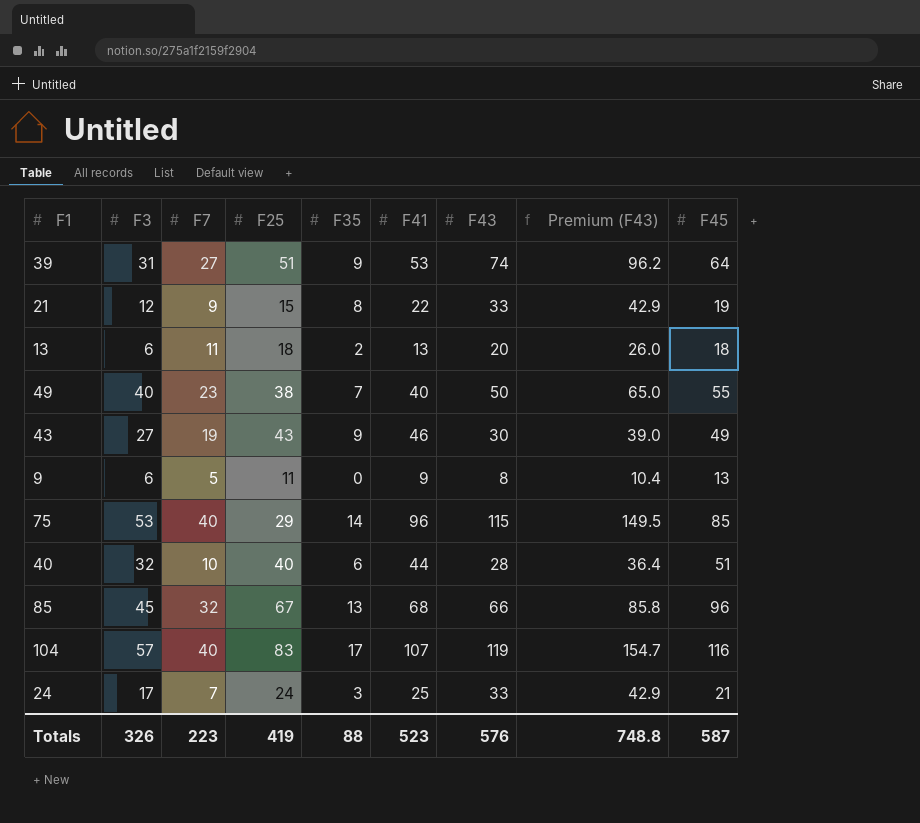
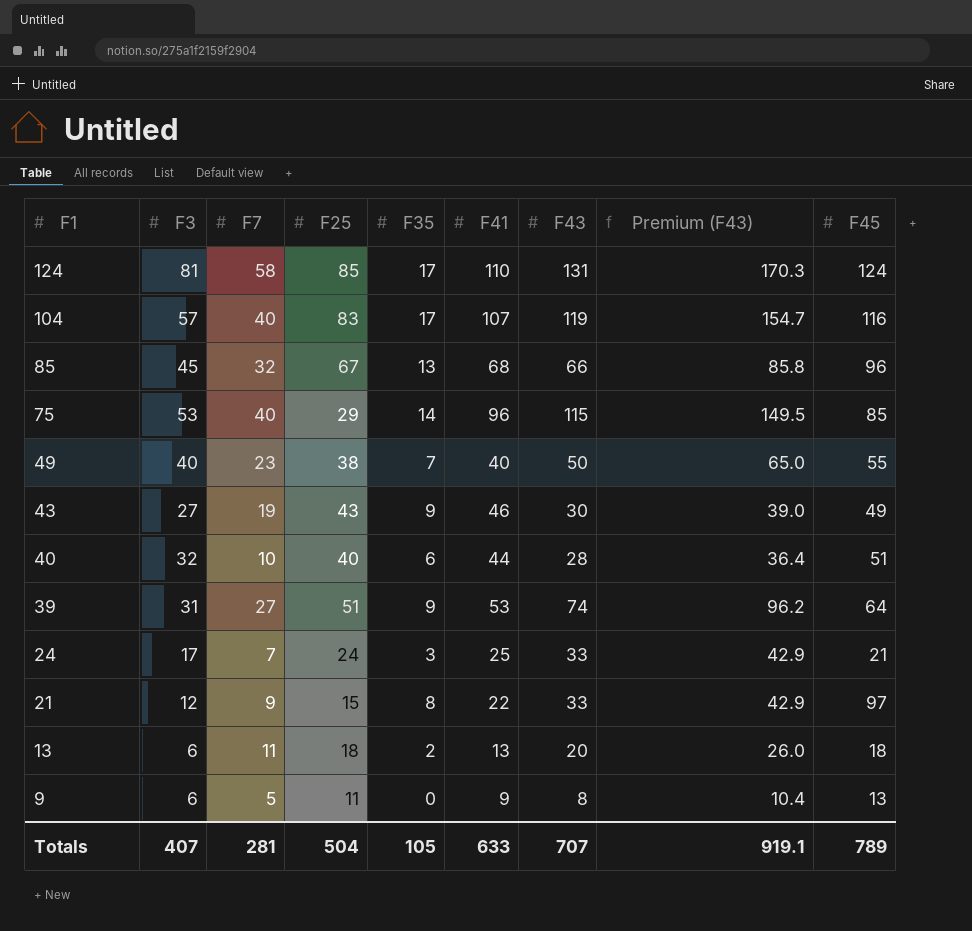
row order: none -> F1 descending
row 124: none -> 81 | 58 | 85 | 17 | 110 | 131 | 170.3 | 124
21 | F45: 19 -> 97
Totals | F3: 326 -> 407
Totals | F7: 223 -> 281
Totals | F25: 419 -> 504
Totals | F35: 88 -> 105
Totals | F41: 523 -> 633
Totals | F43: 576 -> 707
Totals | Premium (F43): 748.8 -> 919.1
Totals | F45: 587 -> 789

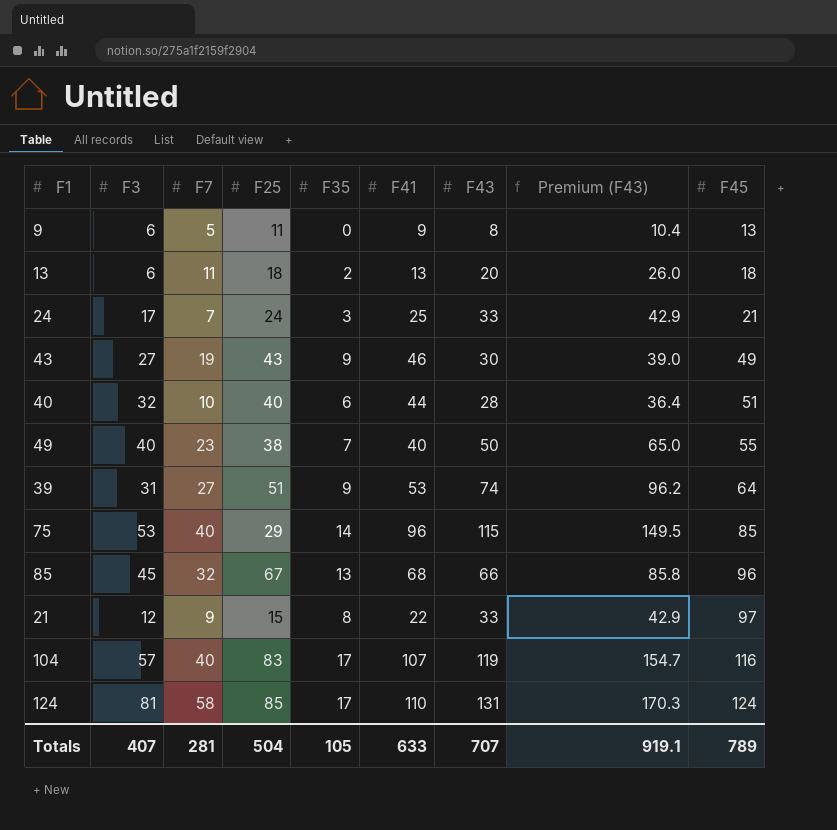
row order: F1 descending -> F45 ascending

